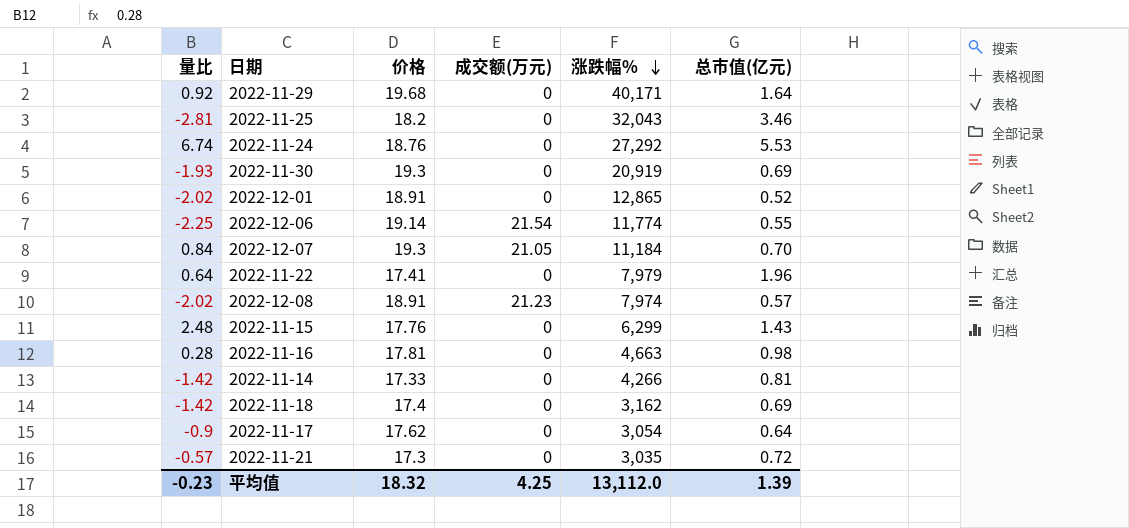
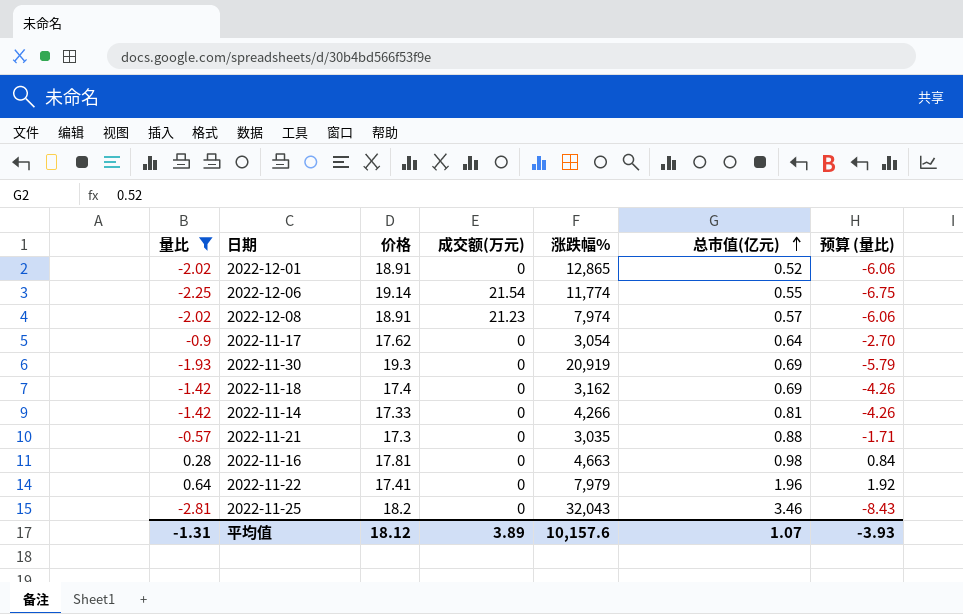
filter: none -> 量比 <= 0.64
row order: 涨跌幅% descending -> 总市值(亿元) ascending
column 预算 (量比) | formula: none -> [量比] * 3
2022-11-21 | 总市值(亿元): 0.72 -> 0.88
平均值 | 量比: -0.23 -> -1.31
平均值 | 价格: 18.32 -> 18.12
平均值 | 成交额(万元): 4.25 -> 3.89
平均值 | 涨跌幅%: 13,112.0 -> 10,157.6
平均值 | 总市值(亿元): 1.39 -> 1.07

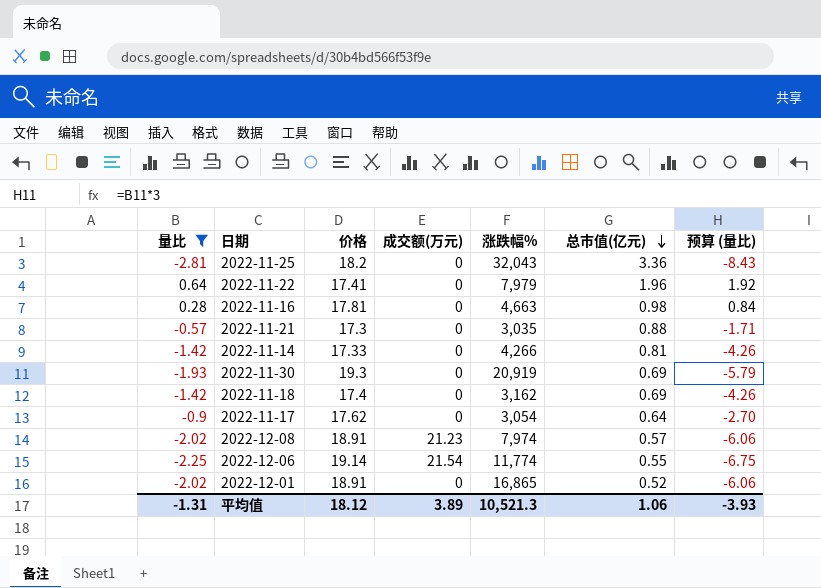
row order: 总市值(亿元) ascending -> 总市值(亿元) descending
2022-11-25 | 总市值(亿元): 3.46 -> 3.36
2022-12-01 | 涨跌幅%: 12,865 -> 16,865
平均值 | 涨跌幅%: 10,157.6 -> 10,521.3
平均值 | 总市值(亿元): 1.07 -> 1.06

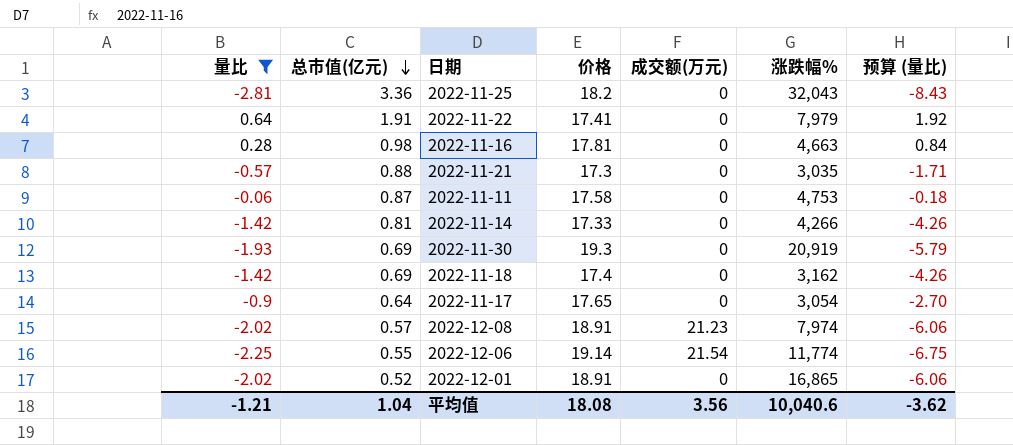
column 总市值(亿元) | position: 6 -> 2
2022-11-22 | 总市值(亿元): 1.96 -> 1.91
row 2022-11-11: none -> -0.06 | 0.87 | 17.58 | 0 | 4,753 | -0.18
2022-11-17 | 价格: 17.62 -> 17.65
平均值 | 量比: -1.31 -> -1.21
平均值 | 总市值(亿元): 1.06 -> 1.04
平均值 | 价格: 18.12 -> 18.08
平均值 | 成交额(万元): 3.89 -> 3.56
平均值 | 涨跌幅%: 10,521.3 -> 10,040.6
平均值 | 预算 (量比): -3.93 -> -3.62

